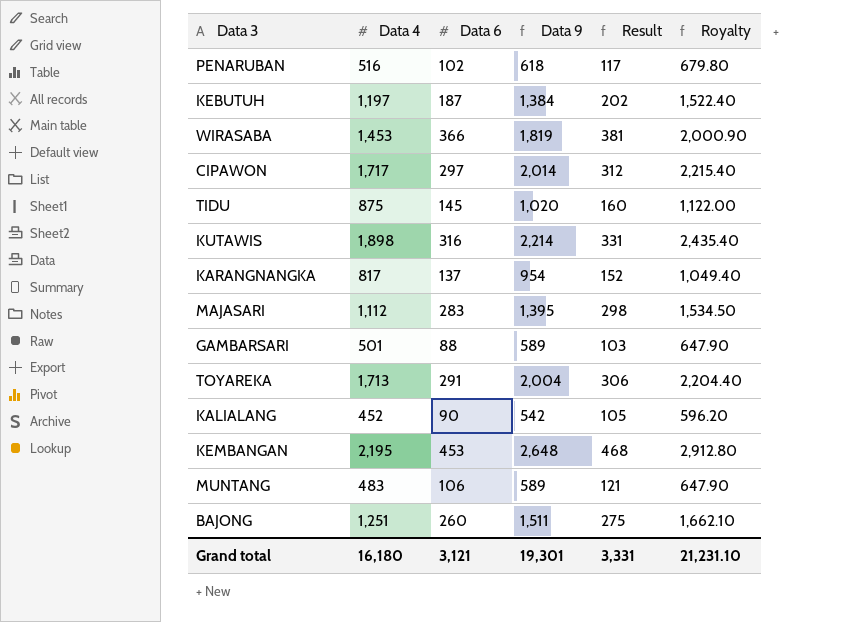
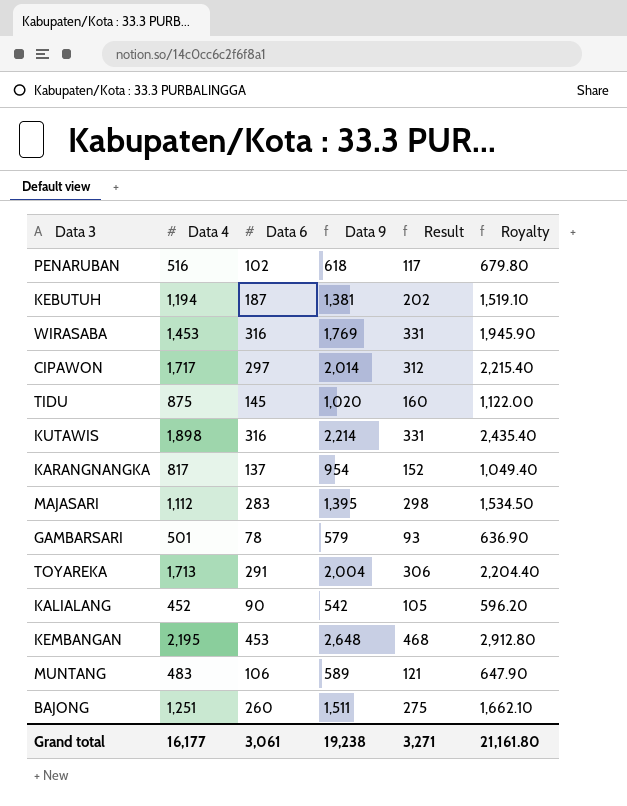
KEBUTUH | Data 4: 1,197 -> 1,194
KEBUTUH | Data 9: 1,384 -> 1,381
KEBUTUH | Royalty: 1,522.40 -> 1,519.10
WIRASABA | Data 6: 366 -> 316
WIRASABA | Data 9: 1,819 -> 1,769
WIRASABA | Result: 381 -> 331
WIRASABA | Royalty: 2,000.90 -> 1,945.90
GAMBARSARI | Data 6: 88 -> 78
GAMBARSARI | Data 9: 589 -> 579
GAMBARSARI | Result: 103 -> 93
GAMBARSARI | Royalty: 647.90 -> 636.90
Grand total | Data 4: 16,180 -> 16,177
Grand total | Data 6: 3,121 -> 3,061
Grand total | Data 9: 19,301 -> 19,238
Grand total | Result: 3,331 -> 3,271
Grand total | Royalty: 21,231.10 -> 21,161.80

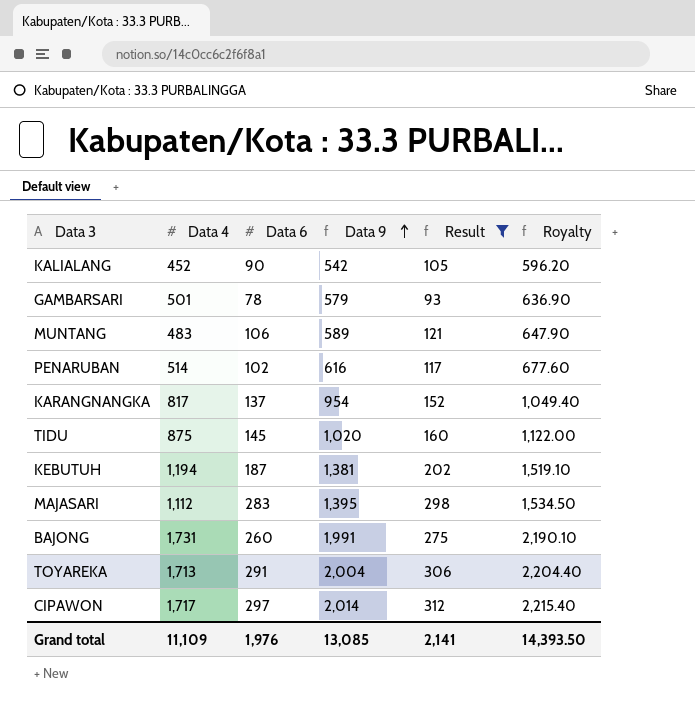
filter: none -> Result <= 312
row order: none -> Data 9 ascending
PENARUBAN | Data 4: 516 -> 514
PENARUBAN | Data 9: 618 -> 616
PENARUBAN | Royalty: 679.80 -> 677.60
BAJONG | Data 4: 1,251 -> 1,731
BAJONG | Data 9: 1,511 -> 1,991
BAJONG | Royalty: 1,662.10 -> 2,190.10
Grand total | Data 4: 16,177 -> 11,109
Grand total | Data 6: 3,061 -> 1,976
Grand total | Data 9: 19,238 -> 13,085
Grand total | Result: 3,271 -> 2,141
Grand total | Royalty: 21,161.80 -> 14,393.50

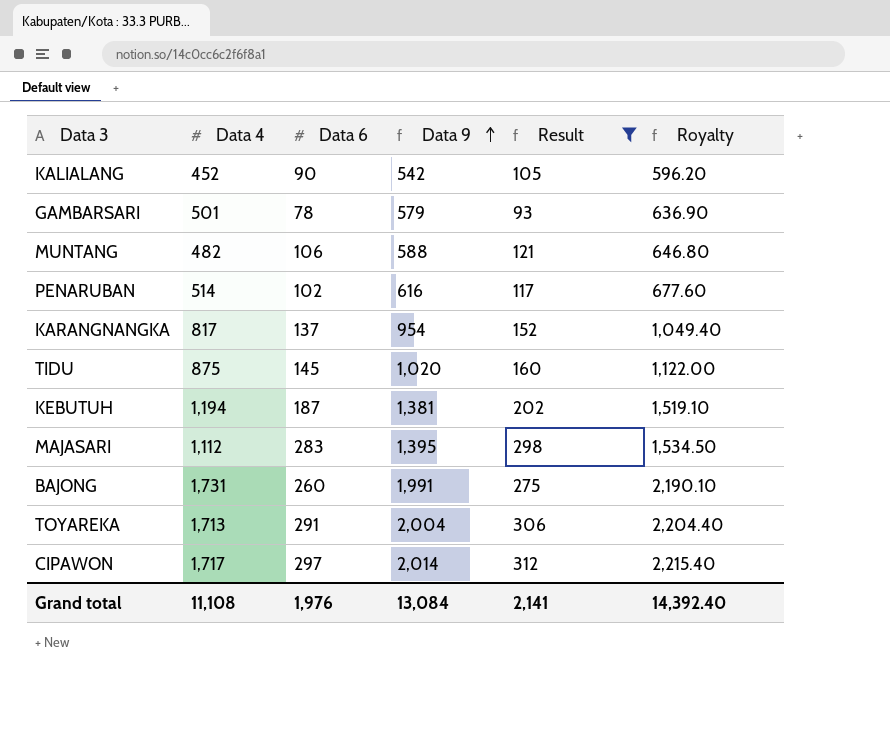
MUNTANG | Data 4: 483 -> 482
MUNTANG | Data 9: 589 -> 588
MUNTANG | Royalty: 647.90 -> 646.80
Grand total | Data 4: 11,109 -> 11,108
Grand total | Data 9: 13,085 -> 13,084
Grand total | Royalty: 14,393.50 -> 14,392.40

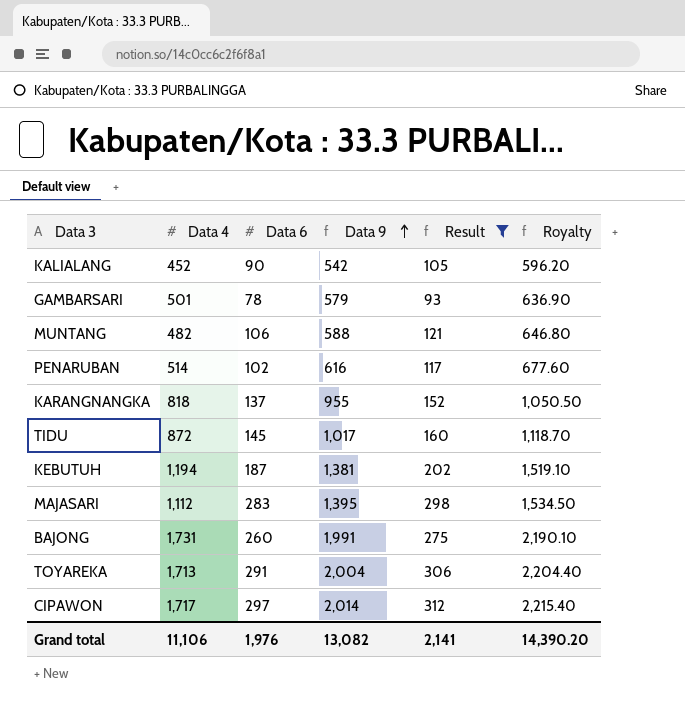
KARANGNANGKA | Data 4: 817 -> 818
KARANGNANGKA | Data 9: 954 -> 955
KARANGNANGKA | Royalty: 1,049.40 -> 1,050.50
TIDU | Data 4: 875 -> 872
TIDU | Data 9: 1,020 -> 1,017
TIDU | Royalty: 1,122.00 -> 1,118.70
Grand total | Data 4: 11,108 -> 11,106
Grand total | Data 9: 13,084 -> 13,082
Grand total | Royalty: 14,392.40 -> 14,390.20

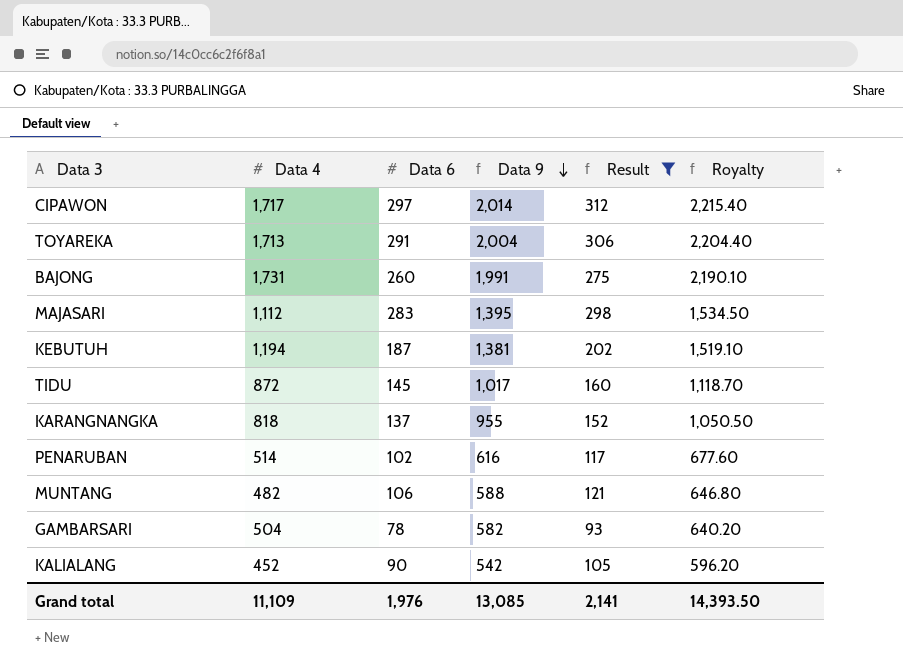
row order: Data 9 ascending -> Data 9 descending
GAMBARSARI | Data 4: 501 -> 504
GAMBARSARI | Data 9: 579 -> 582
GAMBARSARI | Royalty: 636.90 -> 640.20
Grand total | Data 4: 11,106 -> 11,109
Grand total | Data 9: 13,082 -> 13,085
Grand total | Royalty: 14,390.20 -> 14,393.50

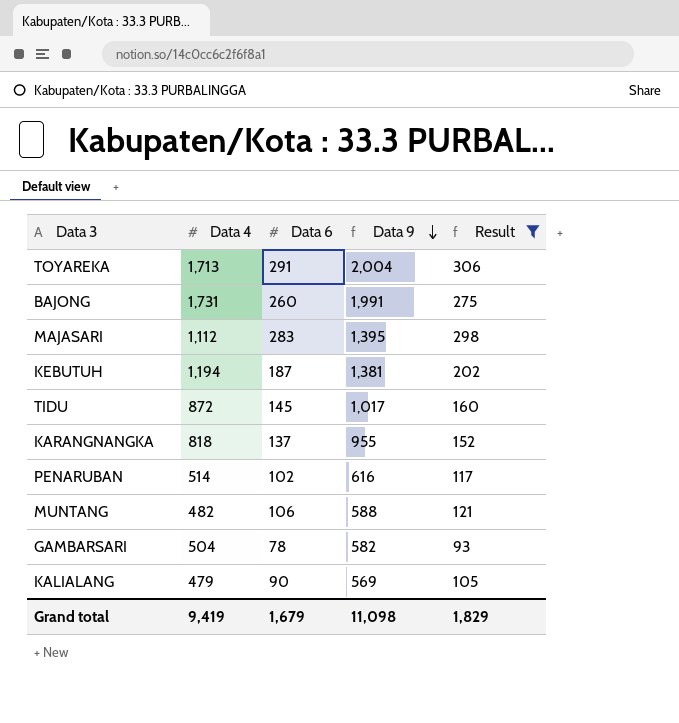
column Royalty | formula: [Data 9] * 1.1 -> none
row CIPAWON: 1,717 | 297 | 2,014 | 312 | 2,215.40 -> none
KALIALANG | Data 4: 452 -> 479
KALIALANG | Data 9: 542 -> 569
Grand total | Data 4: 11,109 -> 9,419
Grand total | Data 6: 1,976 -> 1,679
Grand total | Data 9: 13,085 -> 11,098
Grand total | Result: 2,141 -> 1,829

